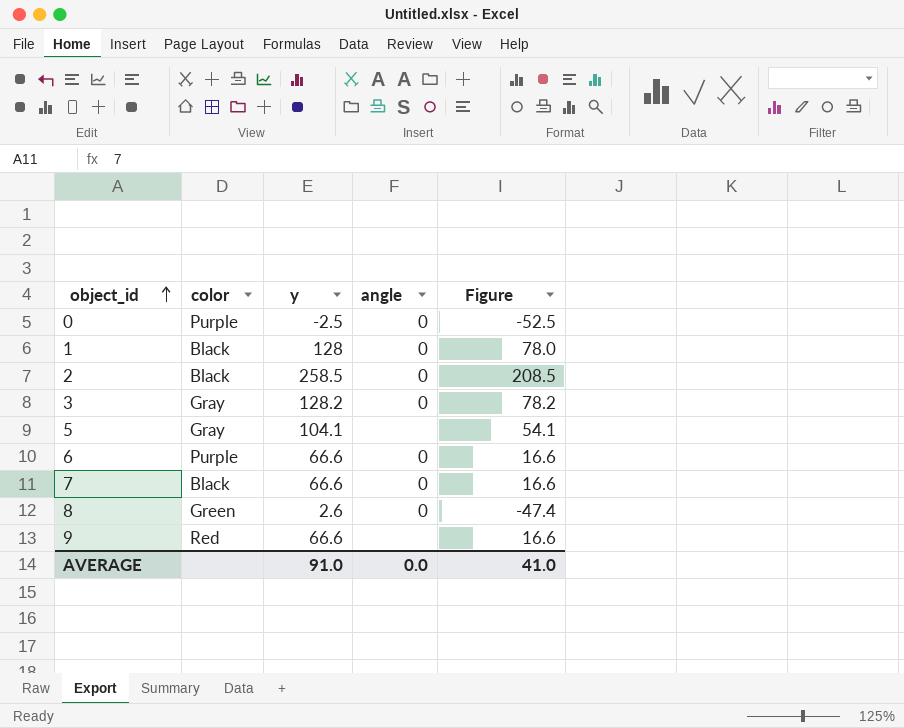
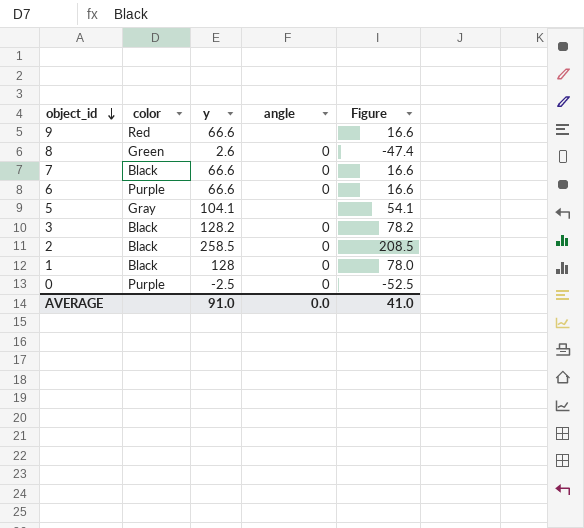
row order: object_id ascending -> object_id descending
3 | color: Gray -> Black

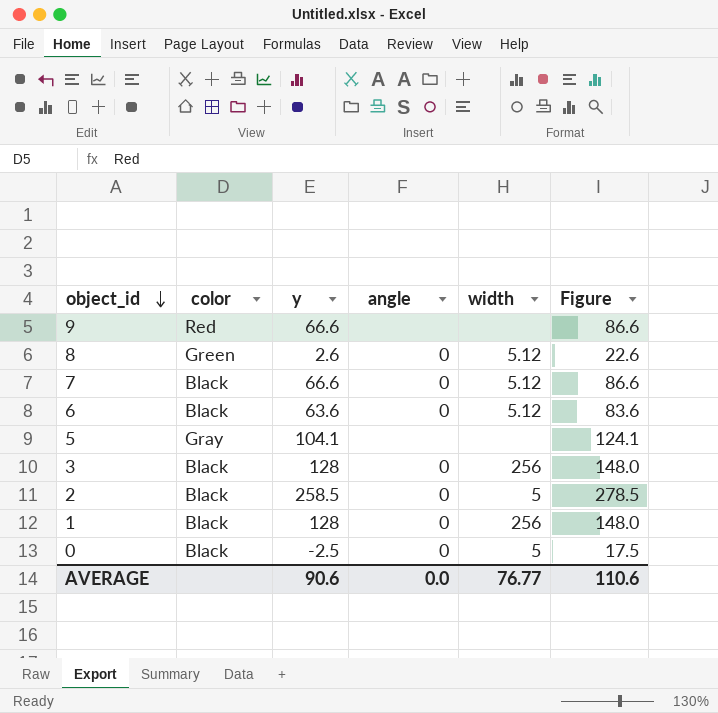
column width | position: none -> 5
column Figure | formula: [y] - 50 -> [y] + 20
6 | color: Purple -> Black
6 | y: 66.6 -> 63.6
3 | y: 128.2 -> 128
0 | color: Purple -> Black
AVERAGE | y: 91.0 -> 90.6
AVERAGE | Figure: 41.0 -> 110.6

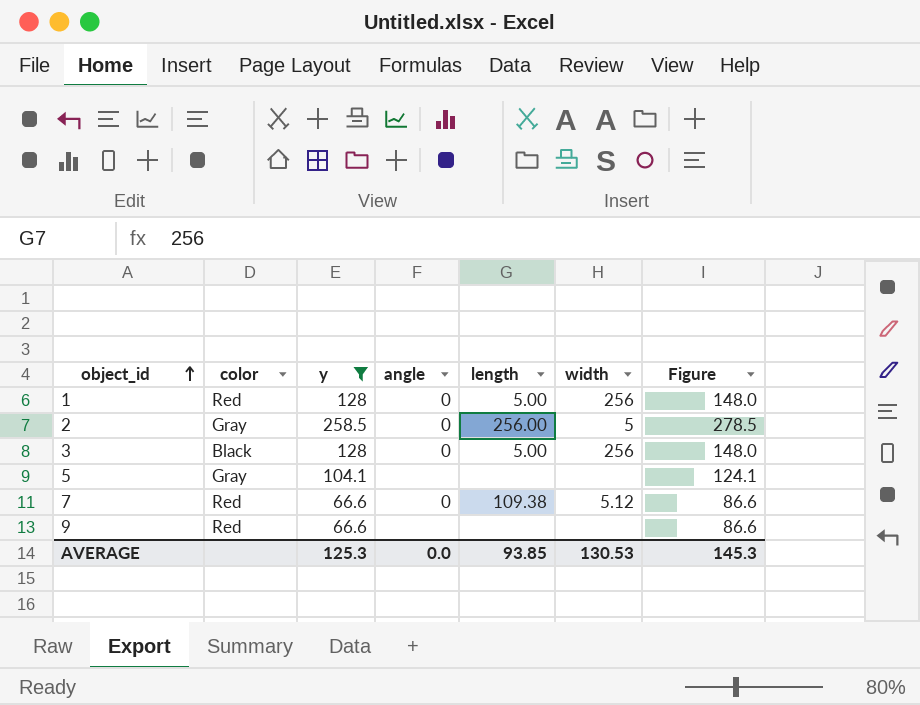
filter: none -> y >= 66.6
row order: object_id descending -> object_id ascending
column length | position: none -> 5
1 | color: Black -> Red
2 | color: Black -> Gray
7 | color: Black -> Red
AVERAGE | y: 90.6 -> 125.3
AVERAGE | width: 76.77 -> 130.53
AVERAGE | Figure: 110.6 -> 145.3

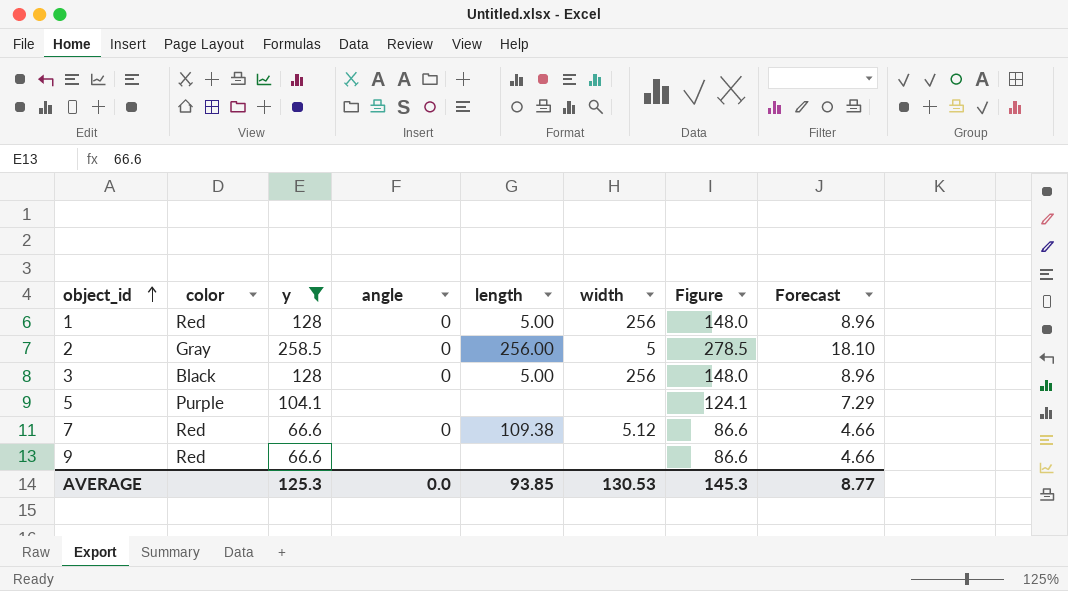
column Forecast | formula: none -> [y] * 0.07
5 | color: Gray -> Purple

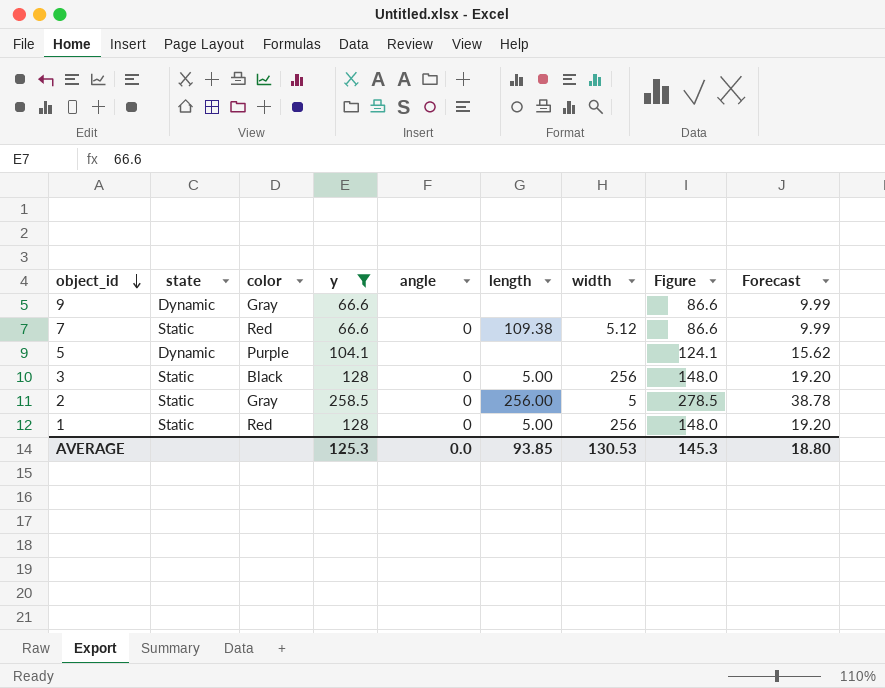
row order: object_id ascending -> object_id descending
column state | position: none -> 2
column Forecast | formula: [y] * 0.07 -> [y] * 0.15
9 | color: Red -> Gray
AVERAGE | Forecast: 8.77 -> 18.80

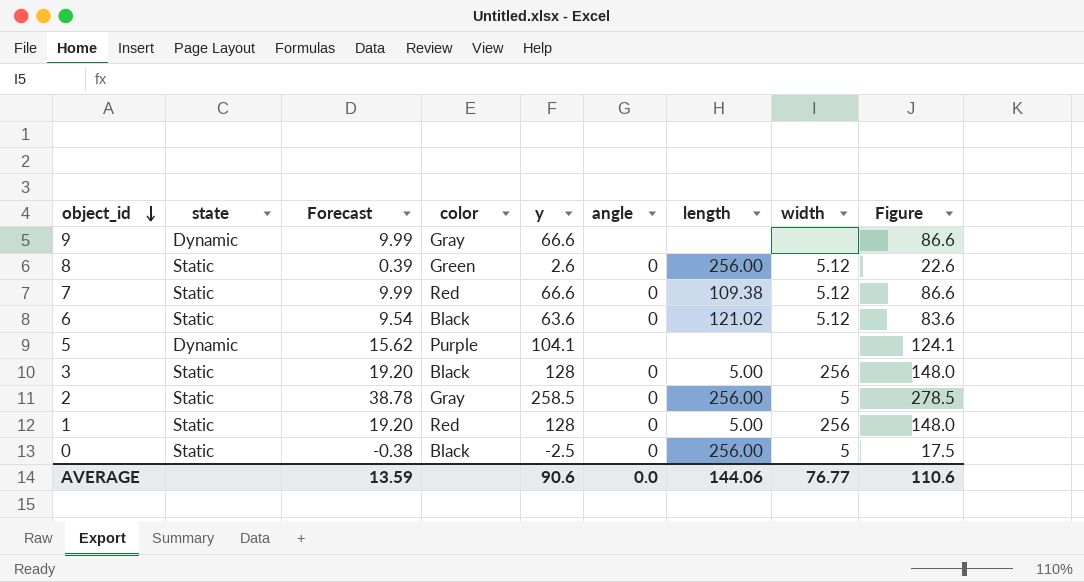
filter: y >= 66.6 -> none
column Forecast | position: 9 -> 3
AVERAGE | Forecast: 18.80 -> 13.59
AVERAGE | y: 125.3 -> 90.6
AVERAGE | length: 93.85 -> 144.06
AVERAGE | width: 130.53 -> 76.77
AVERAGE | Figure: 145.3 -> 110.6

